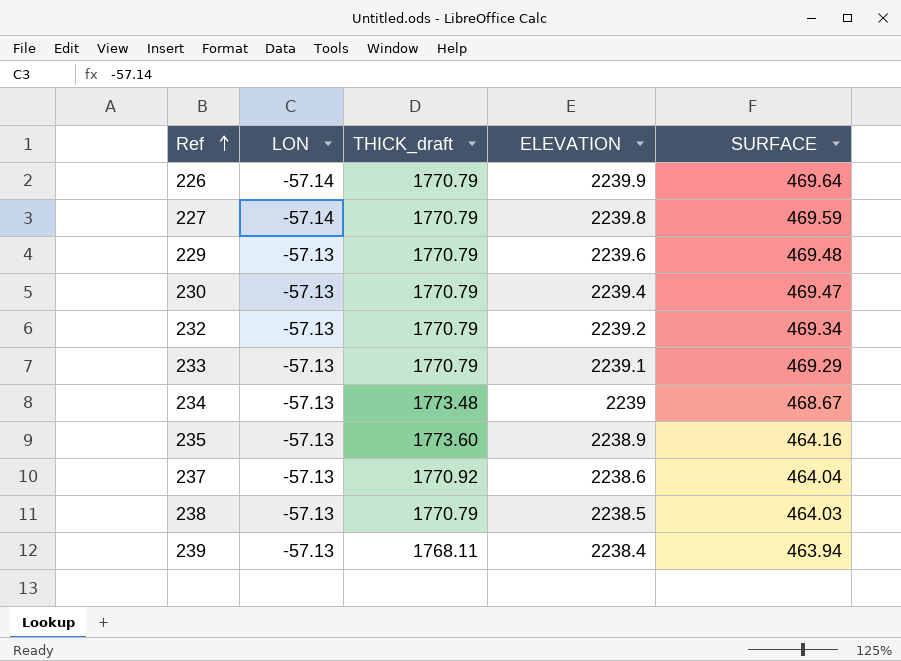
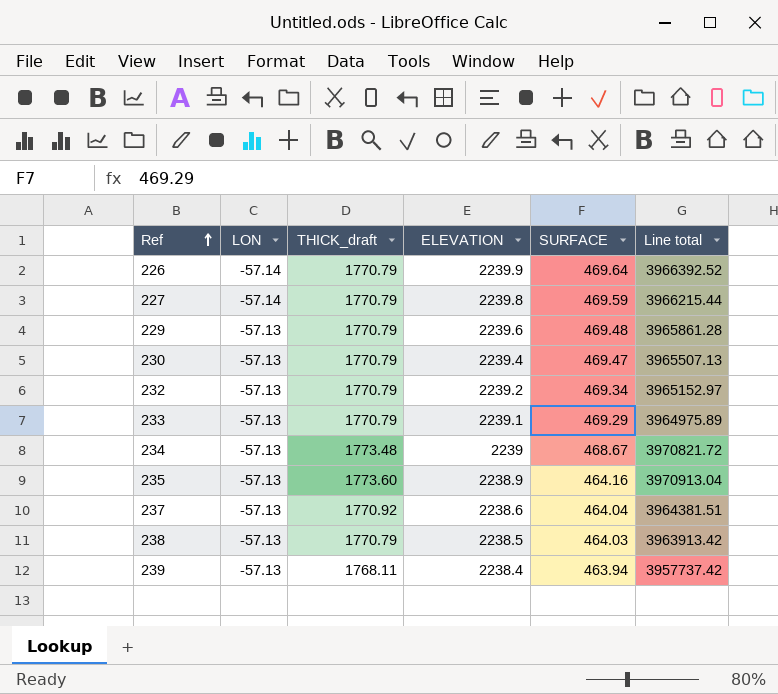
column Line total | formula: none -> [THICK_draft] * [ELEVATION]

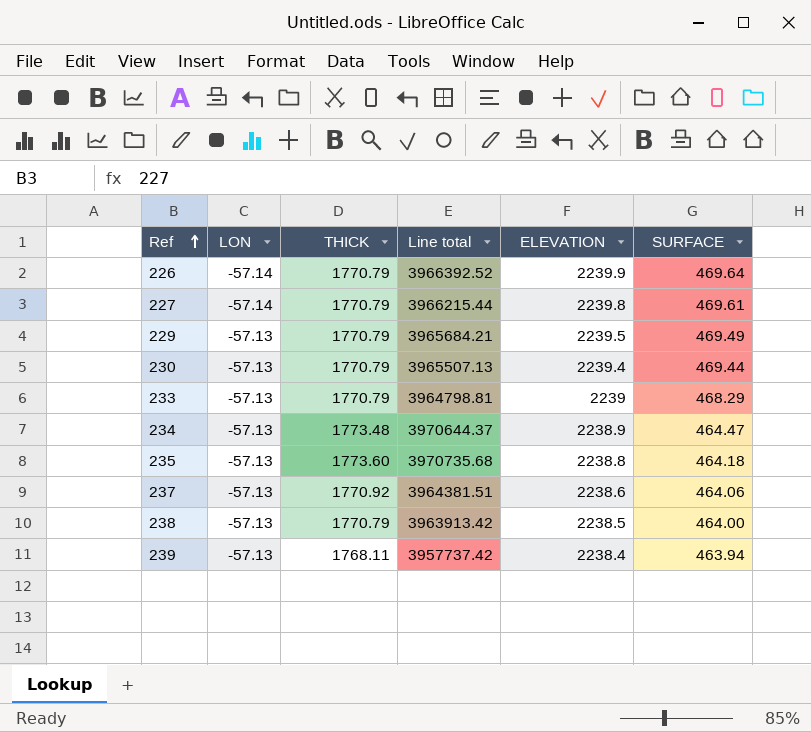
column name: THICK_draft -> THICK
column Line total | position: 6 -> 4
row 232: -57.13 | 1770.79 | 2239.2 | 469.34 | 3965152.97 -> none
227 | SURFACE: 469.59 -> 469.61
229 | Line total: 3965861.28 -> 3965684.21
229 | ELEVATION: 2239.6 -> 2239.5
229 | SURFACE: 469.48 -> 469.49
230 | SURFACE: 469.47 -> 469.44
233 | Line total: 3964975.89 -> 3964798.81
233 | ELEVATION: 2239.1 -> 2239
233 | SURFACE: 469.29 -> 468.29
234 | Line total: 3970821.72 -> 3970644.37
234 | ELEVATION: 2239 -> 2238.9
234 | SURFACE: 468.67 -> 464.47
235 | Line total: 3970913.04 -> 3970735.68
235 | ELEVATION: 2238.9 -> 2238.8
235 | SURFACE: 464.16 -> 464.18
237 | SURFACE: 464.04 -> 464.06
238 | SURFACE: 464.03 -> 464.00

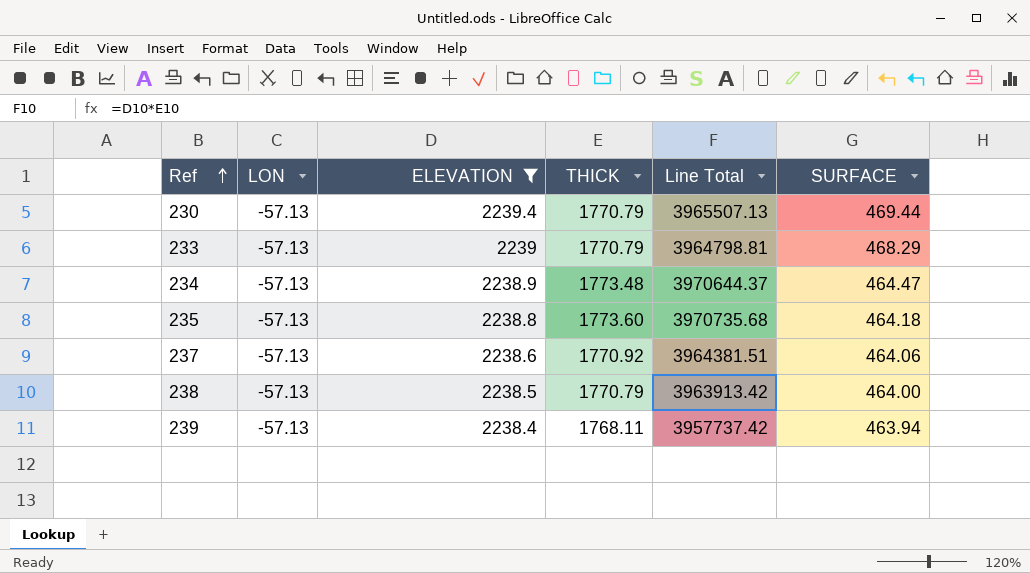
filter: none -> ELEVATION <= 2239.4
column ELEVATION | position: 5 -> 3
column name: Line total -> Line Total

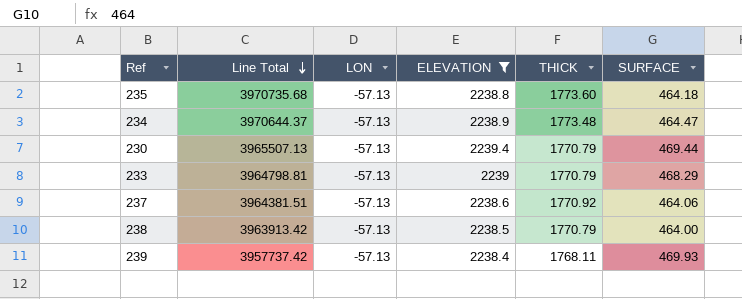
row order: Ref ascending -> Line Total descending
column Line Total | position: 5 -> 2
239 | SURFACE: 463.94 -> 469.93

